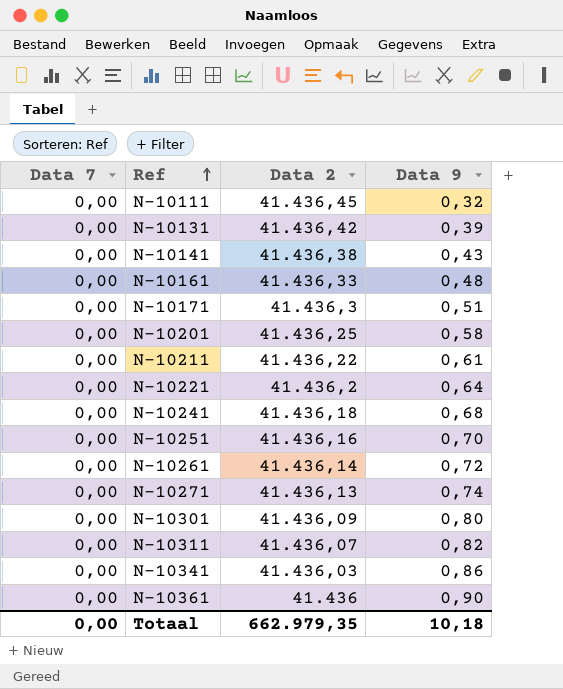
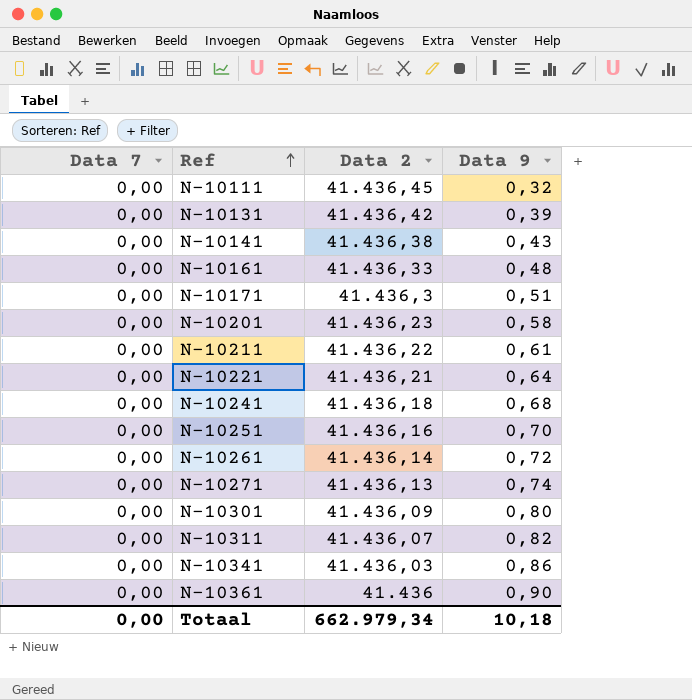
N-10201 | Data 2: 41.436,25 -> 41.436,23
N-10221 | Data 2: 41.436,2 -> 41.436,21
Totaal | Data 2: 662.979,35 -> 662.979,34

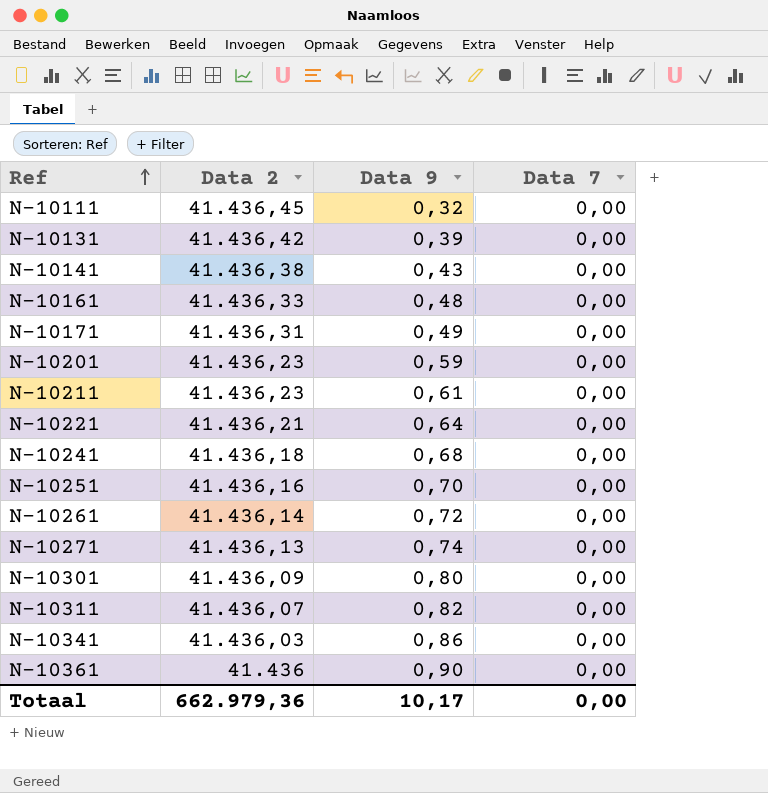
column Data 7 | position: 1 -> 4
N-10171 | Data 2: 41.436,3 -> 41.436,31
N-10171 | Data 9: 0,51 -> 0,49
N-10201 | Data 9: 0,58 -> 0,59
N-10211 | Data 2: 41.436,22 -> 41.436,23
Totaal | Data 2: 662.979,34 -> 662.979,36
Totaal | Data 9: 10,18 -> 10,17

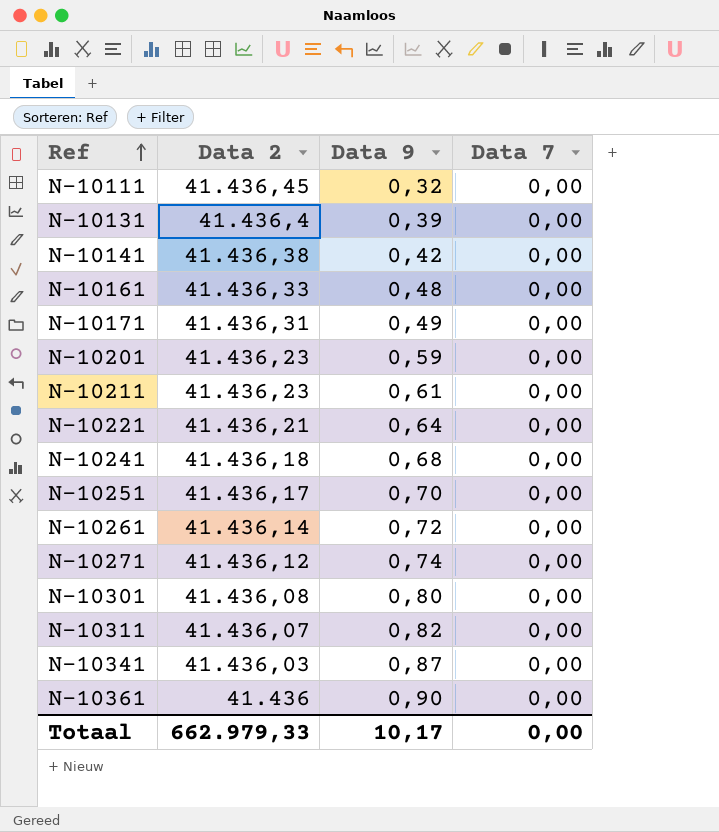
N-10131 | Data 2: 41.436,42 -> 41.436,4
N-10141 | Data 9: 0,43 -> 0,42
N-10251 | Data 2: 41.436,16 -> 41.436,17
N-10271 | Data 2: 41.436,13 -> 41.436,12
N-10301 | Data 2: 41.436,09 -> 41.436,08
N-10341 | Data 9: 0,86 -> 0,87
Totaal | Data 2: 662.979,36 -> 662.979,33

